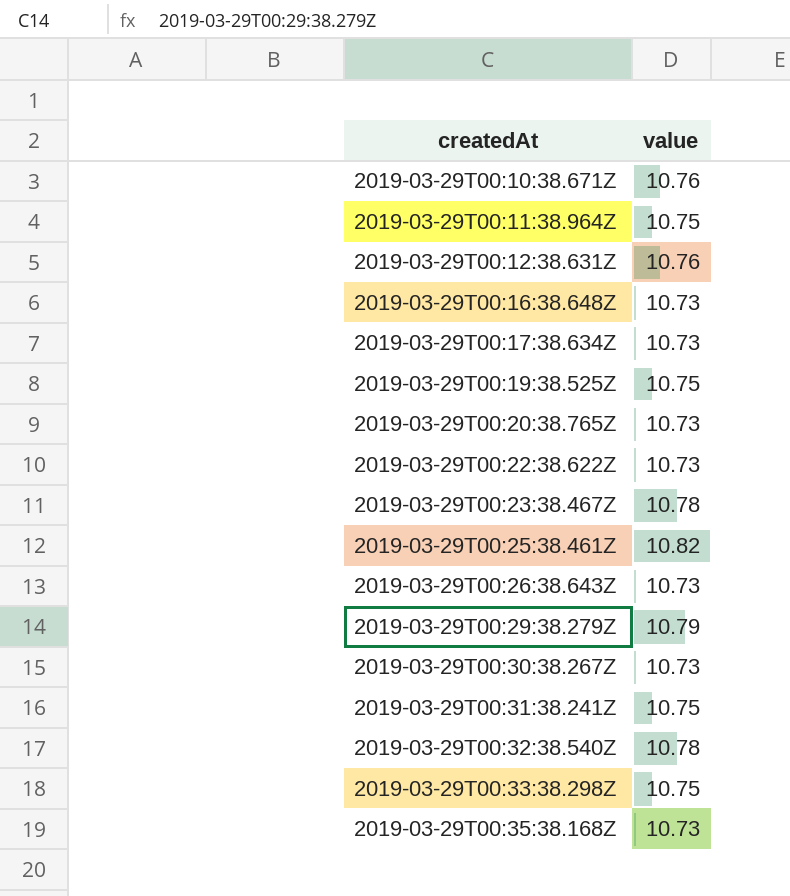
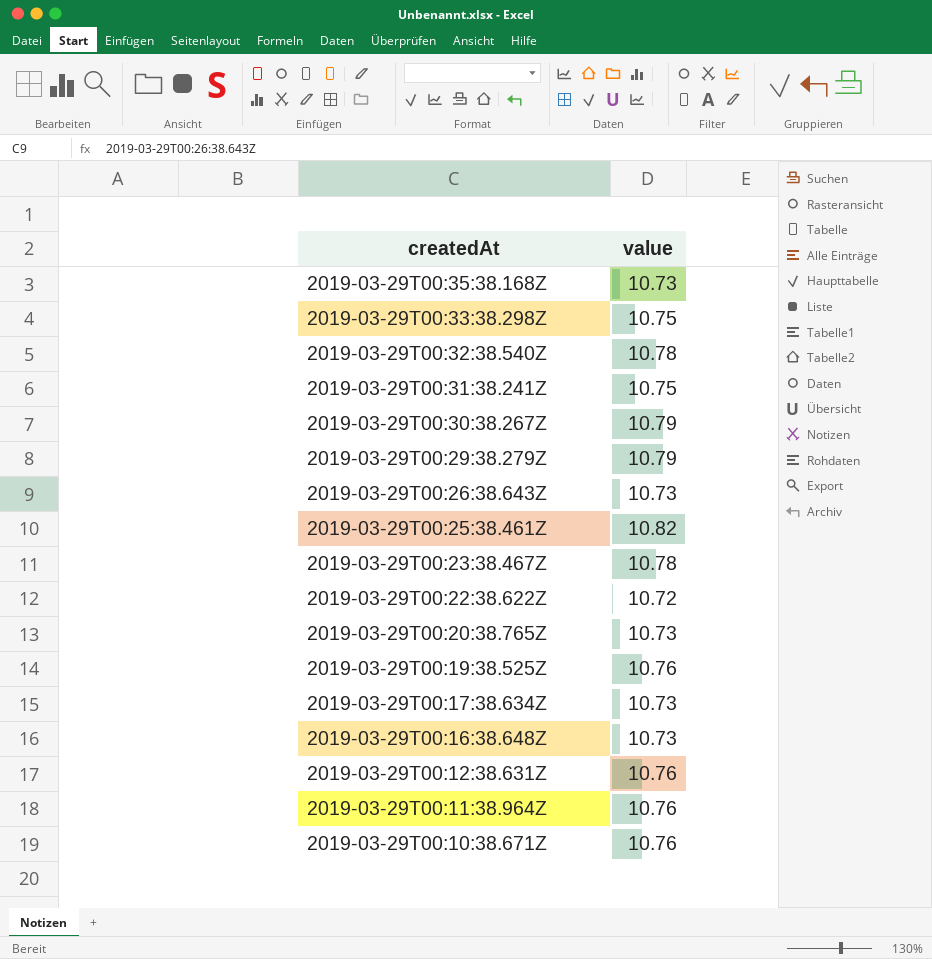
row order: createdAt ascending -> createdAt descending
2019-03-29T00:30:38.267Z | value: 10.73 -> 10.79
2019-03-29T00:22:38.622Z | value: 10.73 -> 10.72
2019-03-29T00:19:38.525Z | value: 10.75 -> 10.76
2019-03-29T00:11:38.964Z | value: 10.75 -> 10.76

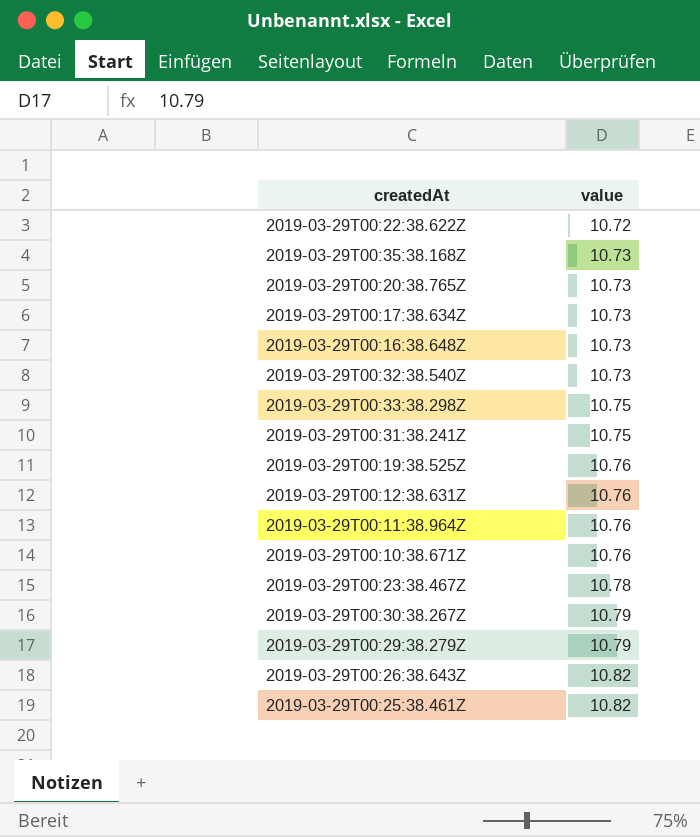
row order: createdAt descending -> value ascending
2019-03-29T00:32:38.540Z | value: 10.78 -> 10.73
2019-03-29T00:26:38.643Z | value: 10.73 -> 10.82

